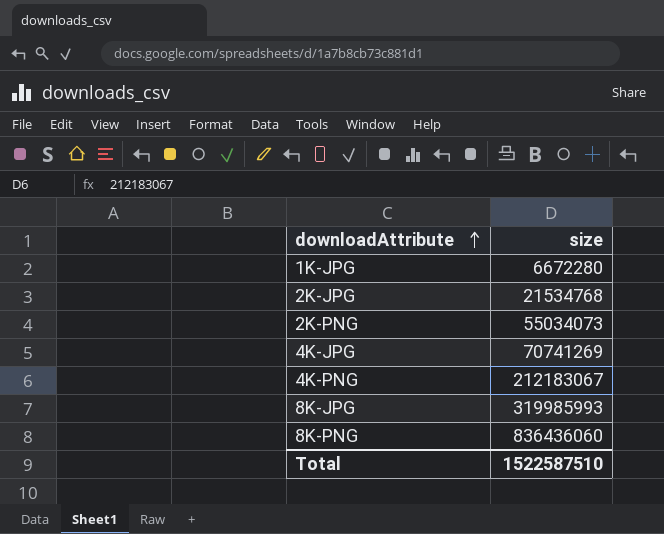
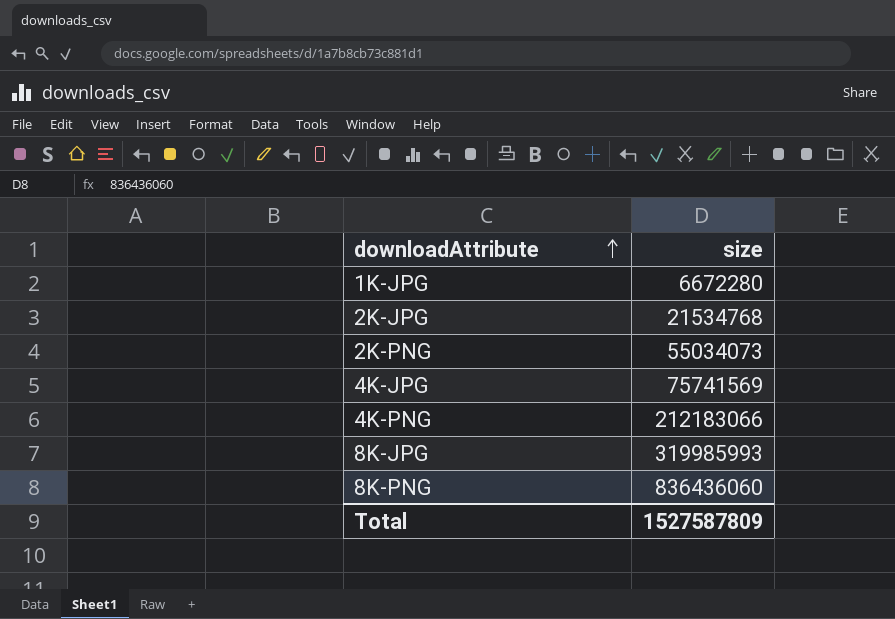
4K-JPG | size: 70741269 -> 75741569
4K-PNG | size: 212183067 -> 212183066
Total | size: 1522587510 -> 1527587809

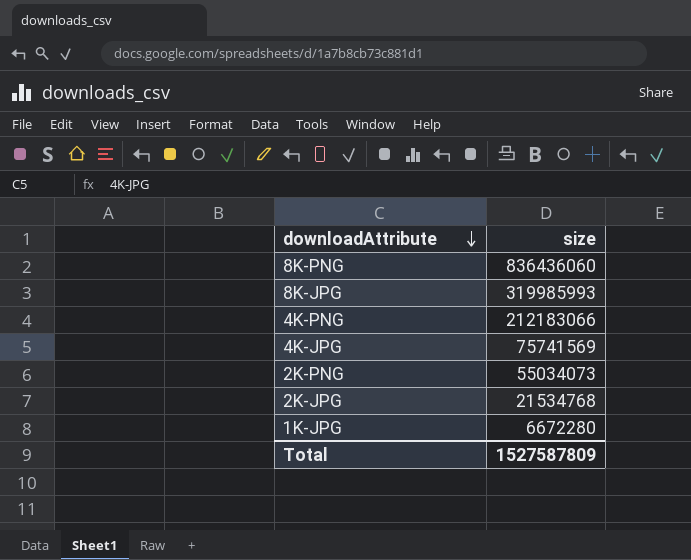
row order: downloadAttribute ascending -> downloadAttribute descending

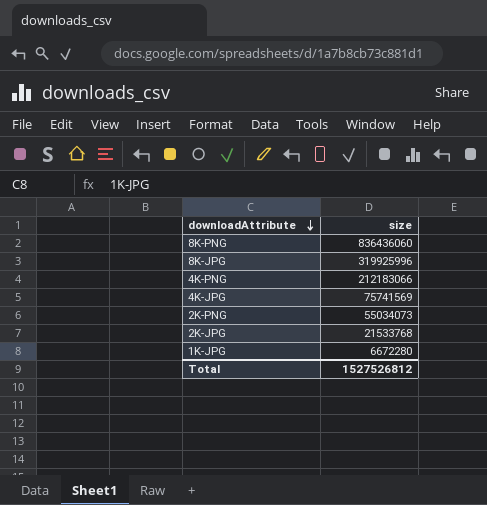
8K-JPG | size: 319985993 -> 319925996
2K-JPG | size: 21534768 -> 21533768
Total | size: 1527587809 -> 1527526812

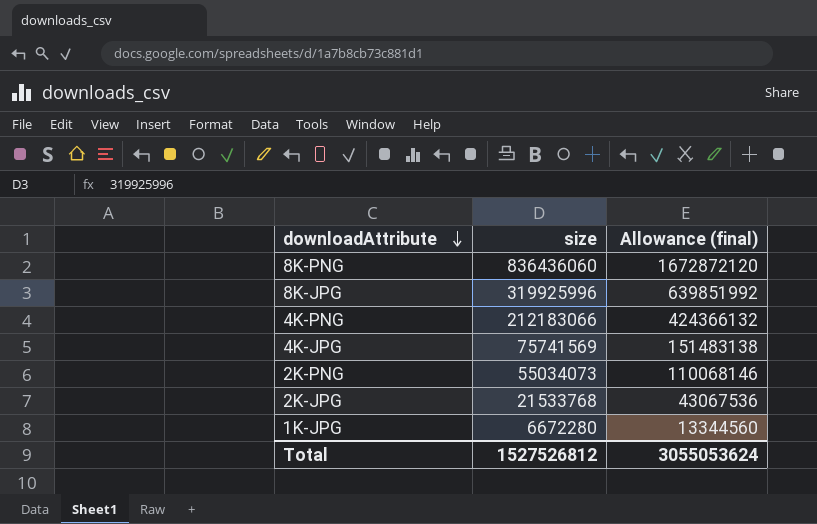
column Allowance (final) | formula: none -> [size] * 2

